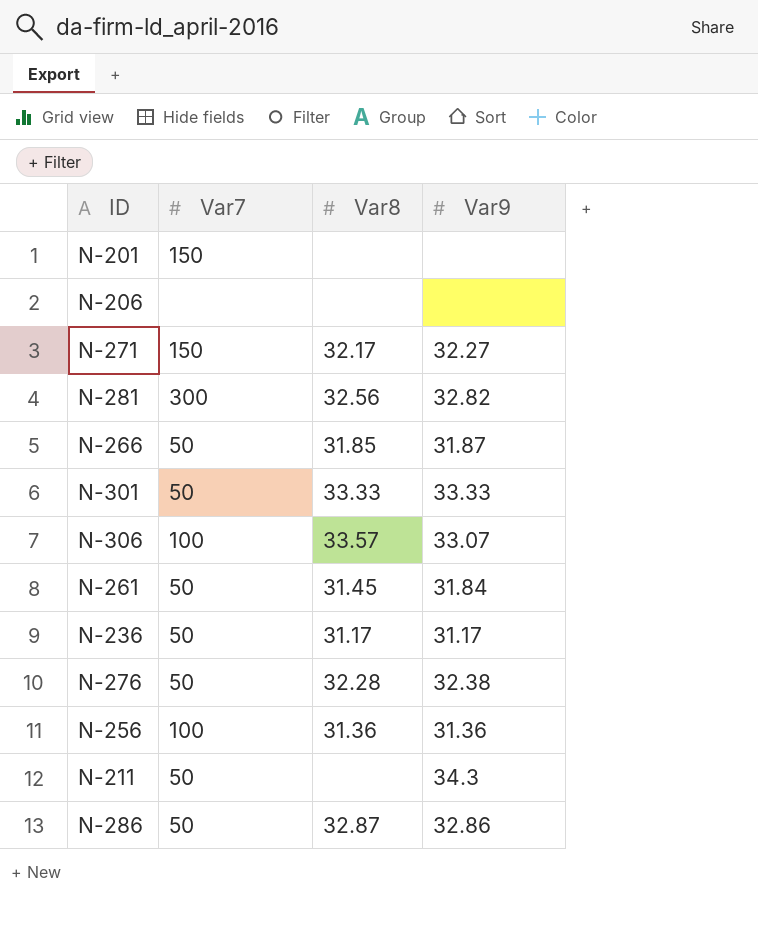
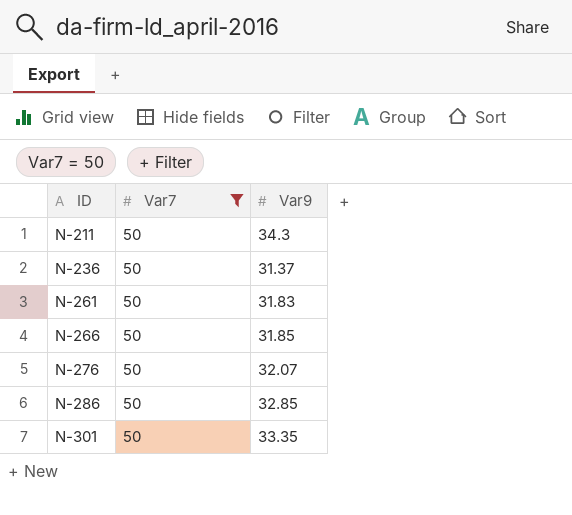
filter: none -> Var7 = 50
row order: none -> ID ascending
column Var8 | position: 3 -> none
N-236 | Var9: 31.17 -> 31.37
N-261 | Var9: 31.84 -> 31.83
N-266 | Var9: 31.87 -> 31.85
N-276 | Var9: 32.38 -> 32.07
N-286 | Var9: 32.86 -> 32.85
N-301 | Var9: 33.33 -> 33.35

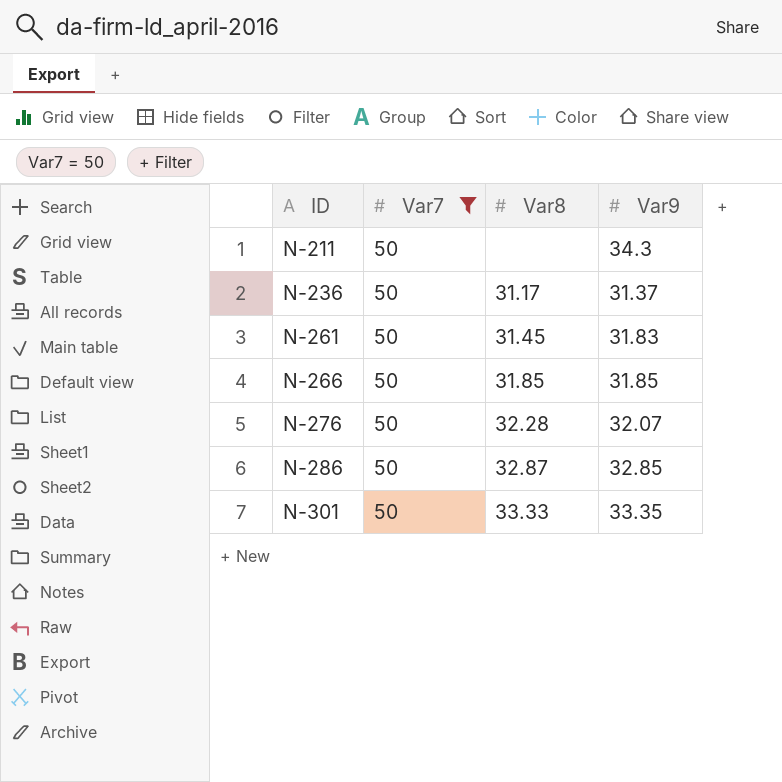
column Var8 | position: none -> 3

